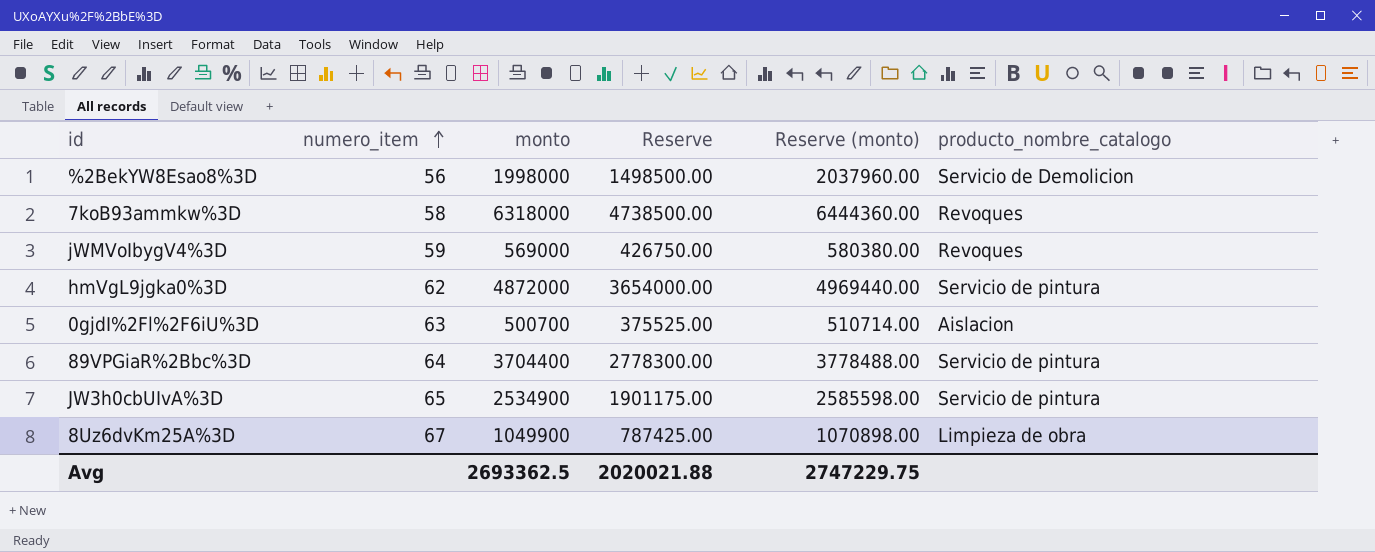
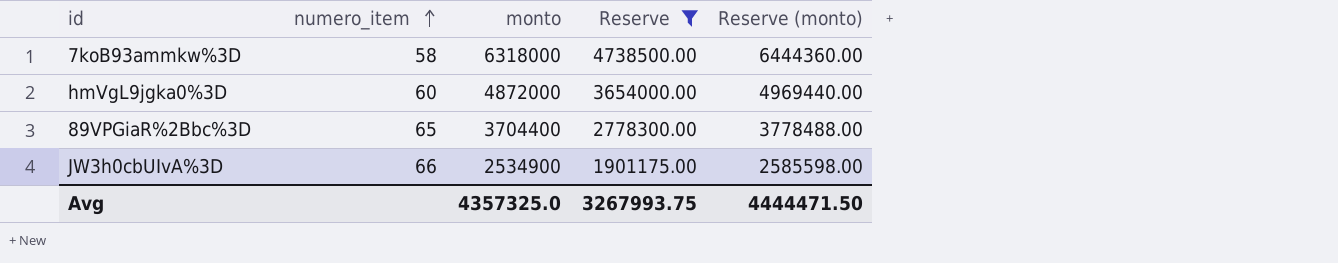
filter: none -> Reserve >= 1901175.00
column producto_nombre_catalogo | position: 6 -> none
hmVgL9jgka0%3D | numero_item: 62 -> 60
89VPGiaR%2Bbc%3D | numero_item: 64 -> 65
JW3h0cbUIvA%3D | numero_item: 65 -> 66
Avg | monto: 2693362.5 -> 4357325.0
Avg | Reserve: 2020021.88 -> 3267993.75
Avg | Reserve (monto): 2747229.75 -> 4444471.50

